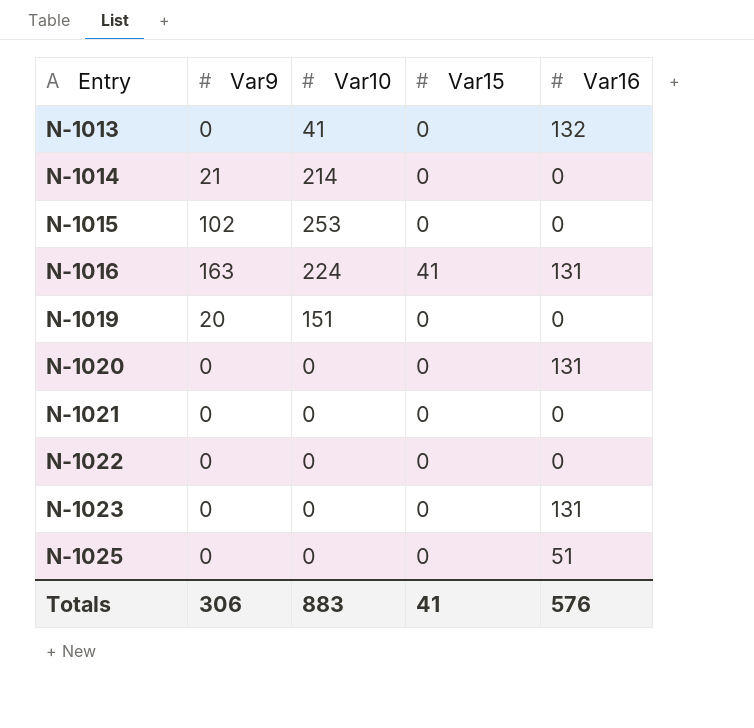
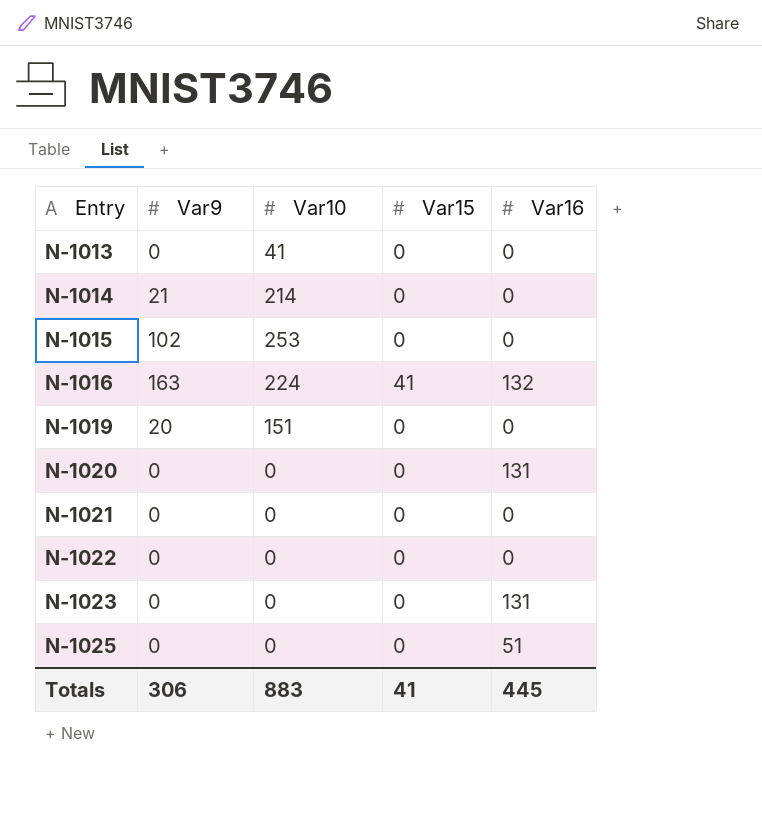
N-1013 | Var16: 132 -> 0
N-1016 | Var16: 131 -> 132
Totals | Var16: 576 -> 445

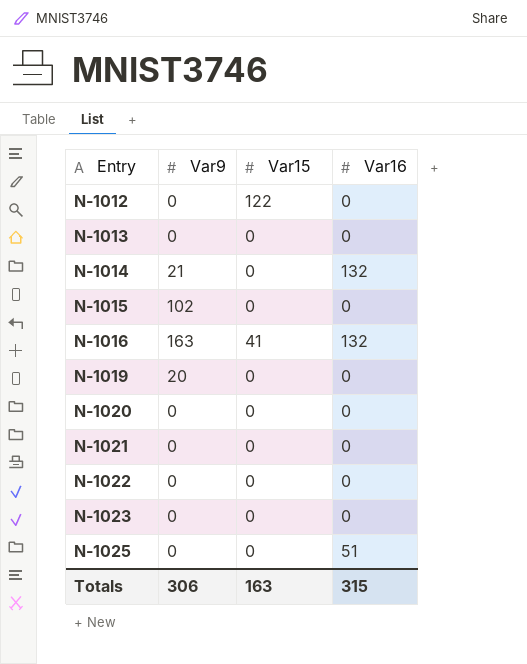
column Var10 | position: 3 -> none
row N-1012: none -> 0 | 122 | 0
N-1014 | Var16: 0 -> 132
N-1020 | Var16: 131 -> 0
N-1023 | Var16: 131 -> 0
Totals | Var15: 41 -> 163
Totals | Var16: 445 -> 315

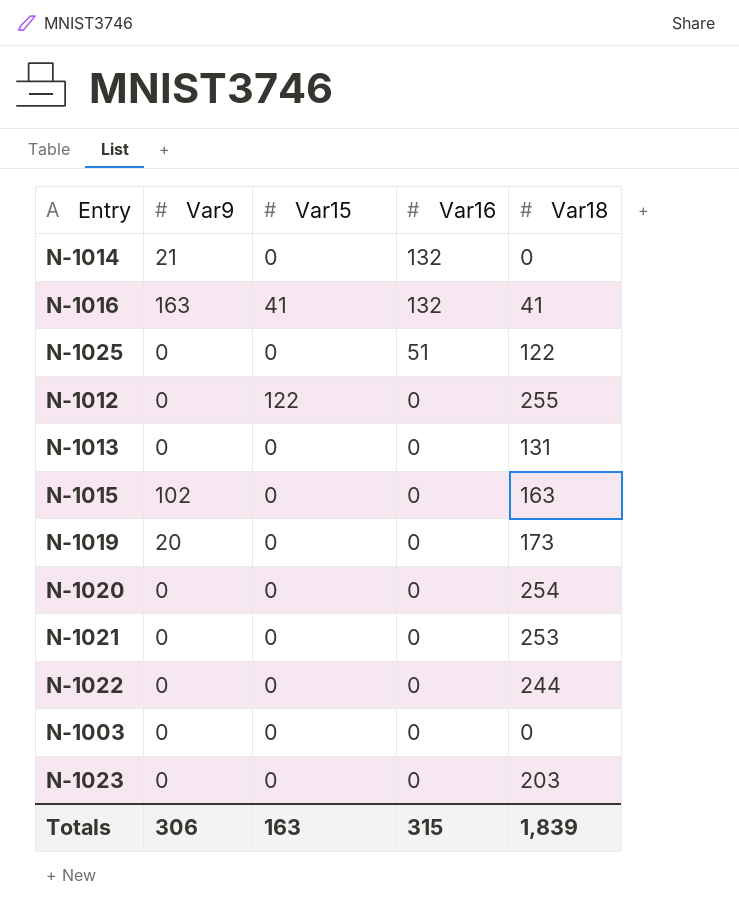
row order: Entry ascending -> Var16 descending
column Var18 | position: none -> 5
row N-1003: none -> 0 | 0 | 0 | 0

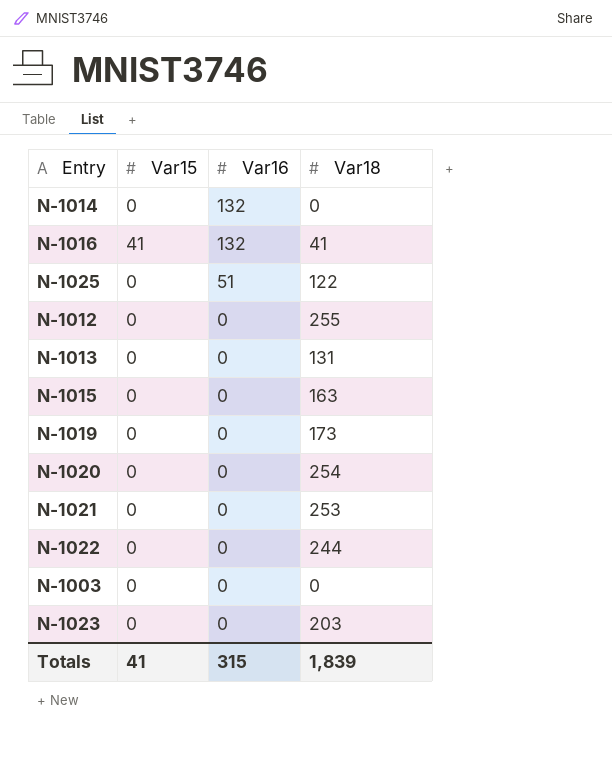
column Var9 | position: 2 -> none
N-1012 | Var15: 122 -> 0
Totals | Var15: 163 -> 41

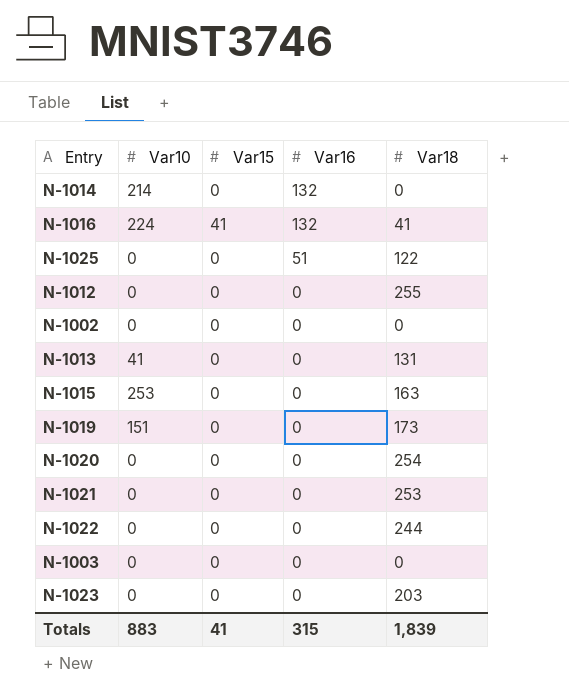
column Var10 | position: none -> 2
row N-1002: none -> 0 | 0 | 0 | 0

